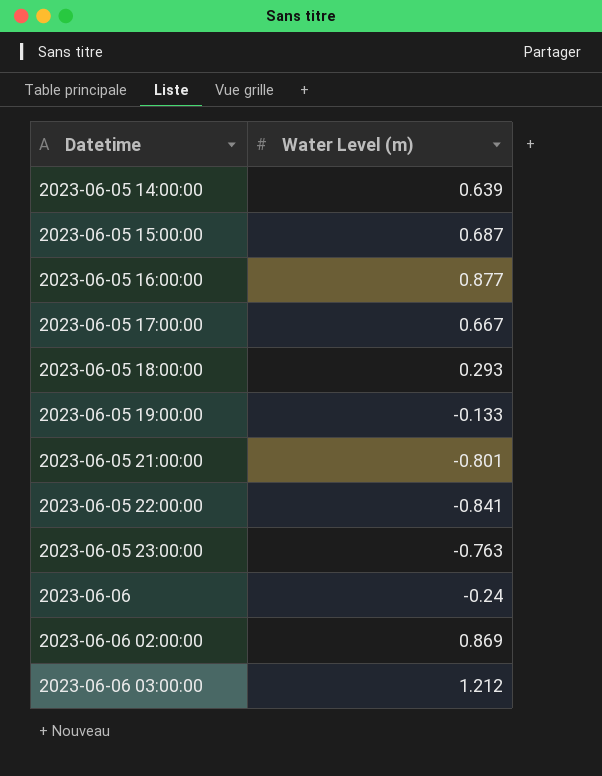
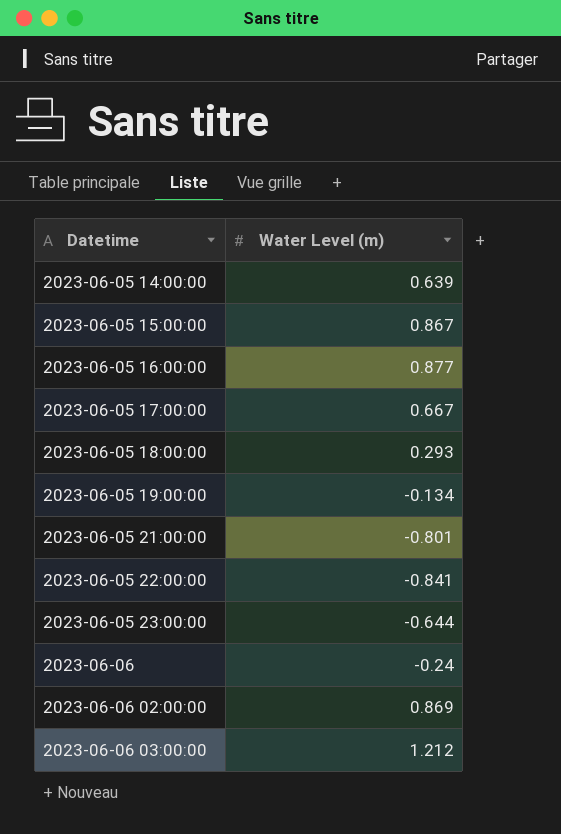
2023-06-05 15:00:00 | Water Level (m): 0.687 -> 0.867
2023-06-05 19:00:00 | Water Level (m): -0.133 -> -0.134
2023-06-05 23:00:00 | Water Level (m): -0.763 -> -0.644

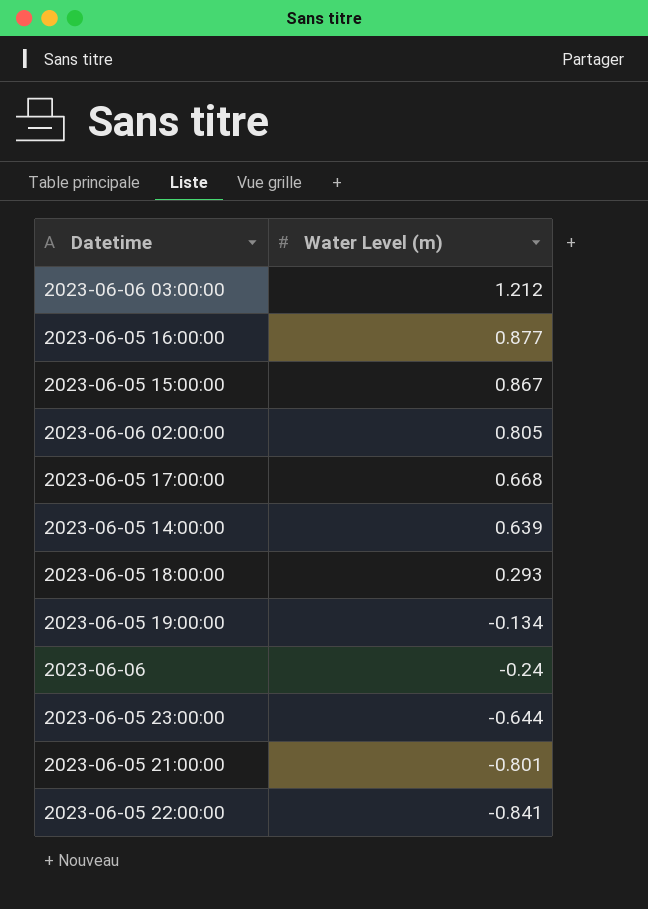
row order: Datetime ascending -> Water Level (m) descending
2023-06-06 02:00:00 | Water Level (m): 0.869 -> 0.805
2023-06-05 17:00:00 | Water Level (m): 0.667 -> 0.668

